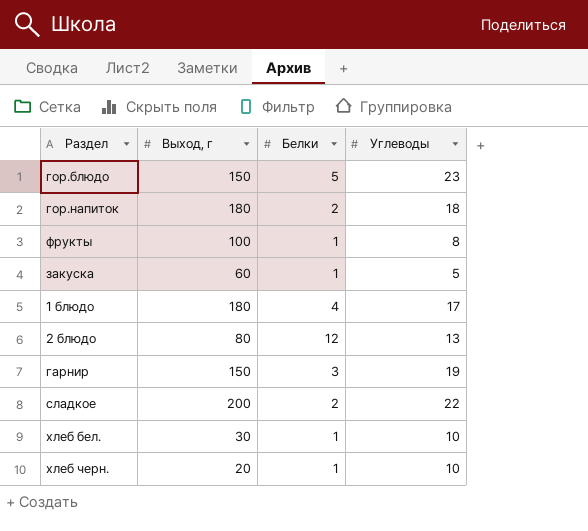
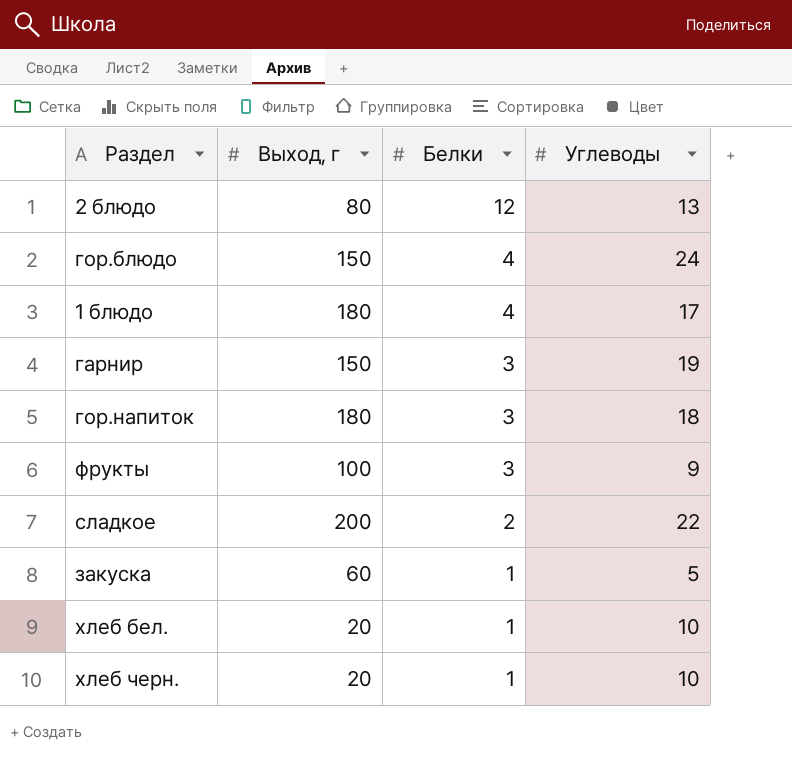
row order: none -> Белки descending
гор.блюдо | Белки: 5 -> 4
гор.блюдо | Углеводы: 23 -> 24
гор.напиток | Белки: 2 -> 3
фрукты | Белки: 1 -> 3
фрукты | Углеводы: 8 -> 9
хлеб бел. | Выход, г: 30 -> 20

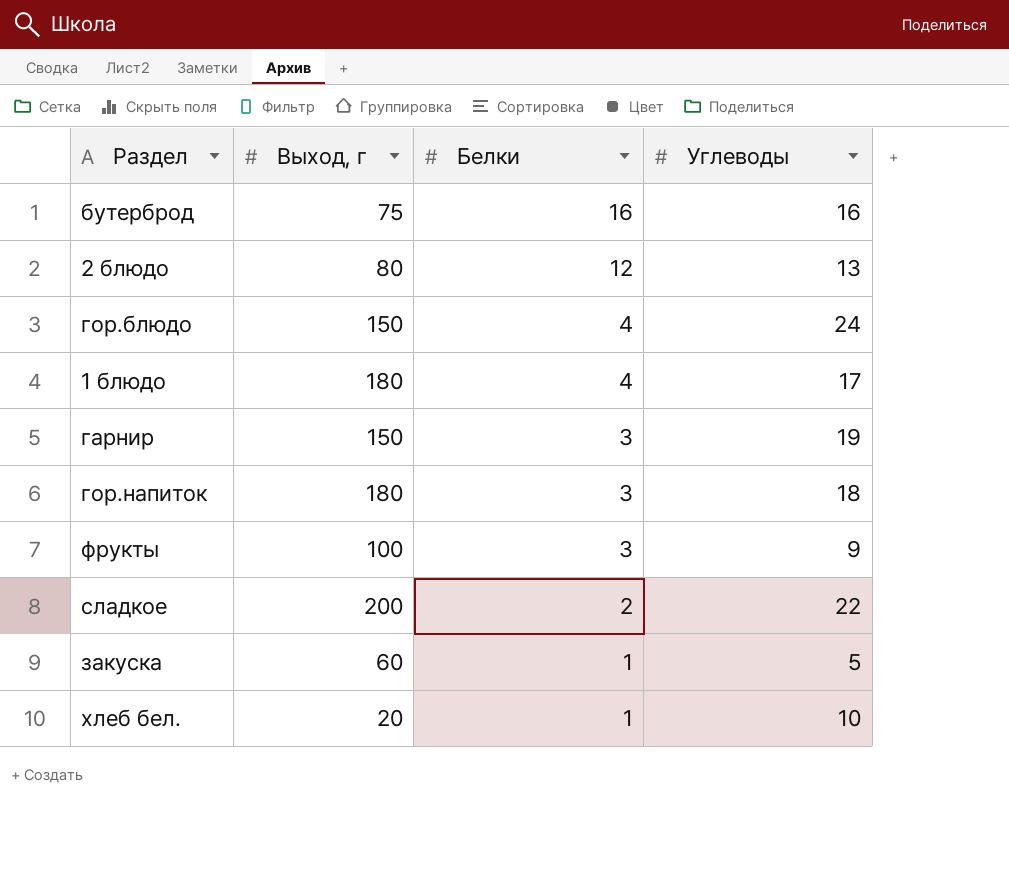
row хлеб черн.: 20 | 1 | 10 -> none
row бутерброд: none -> 75 | 16 | 16

